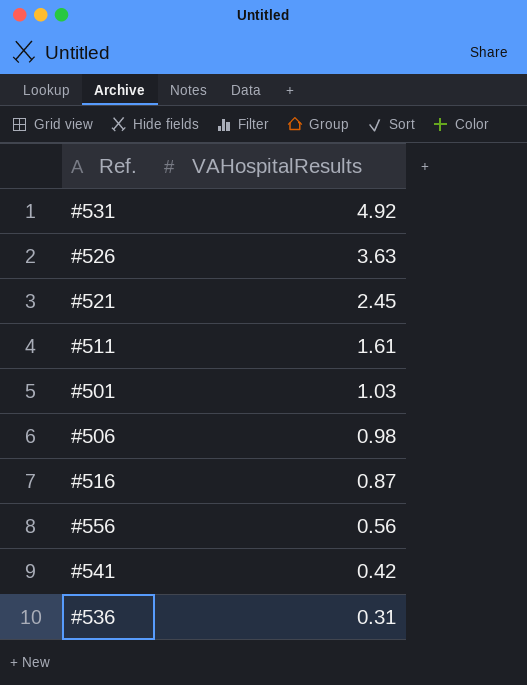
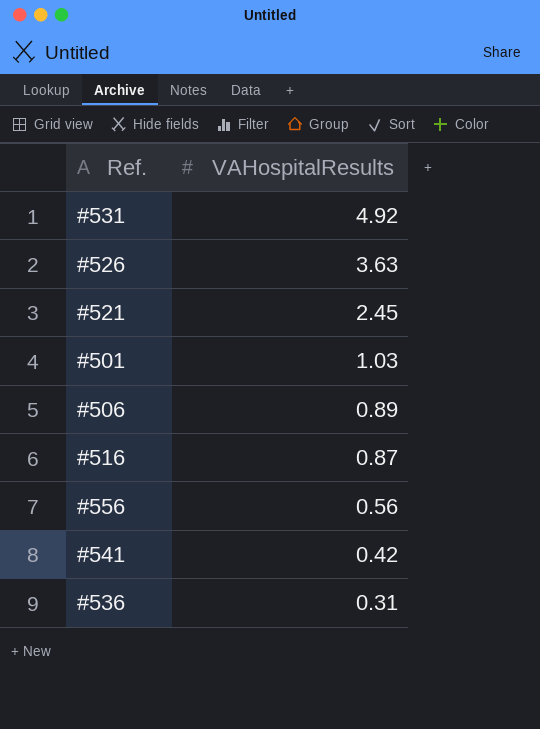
row #511: 1.61 -> none
#506 | VAHospitalResults: 0.98 -> 0.89

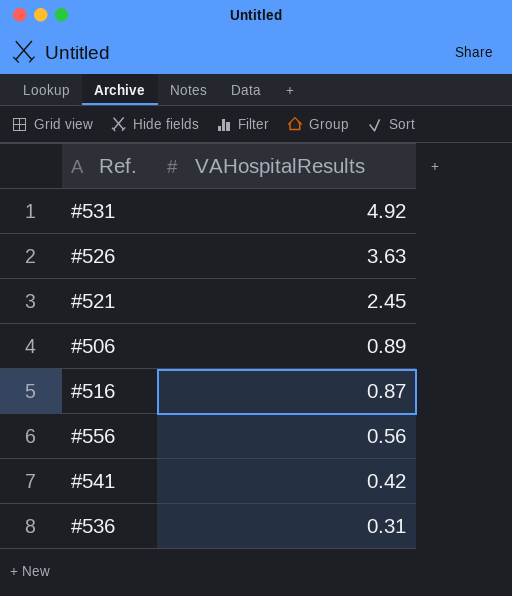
row #501: 1.03 -> none

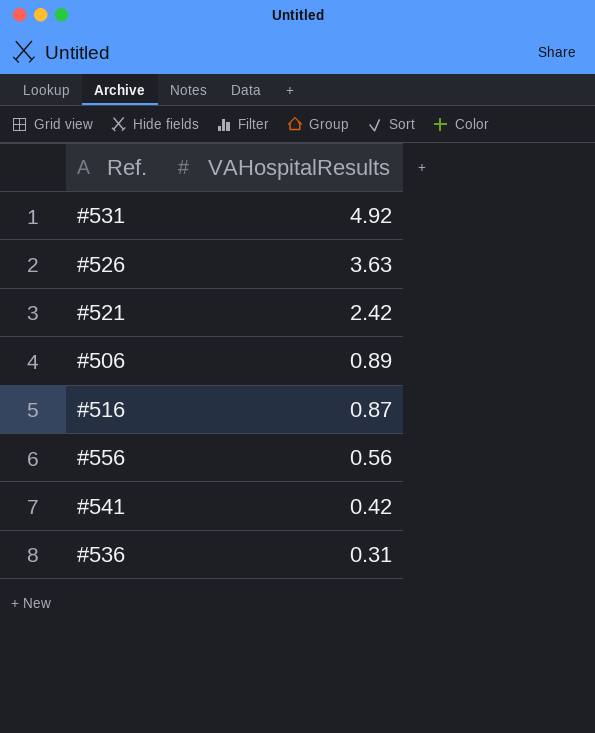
#521 | VAHospitalResults: 2.45 -> 2.42

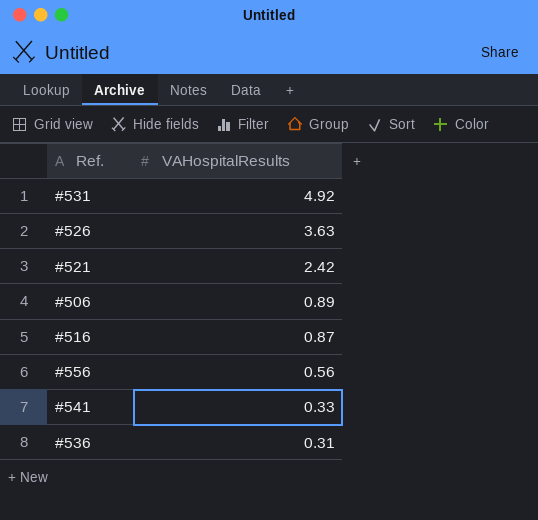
#541 | VAHospitalResults: 0.42 -> 0.33

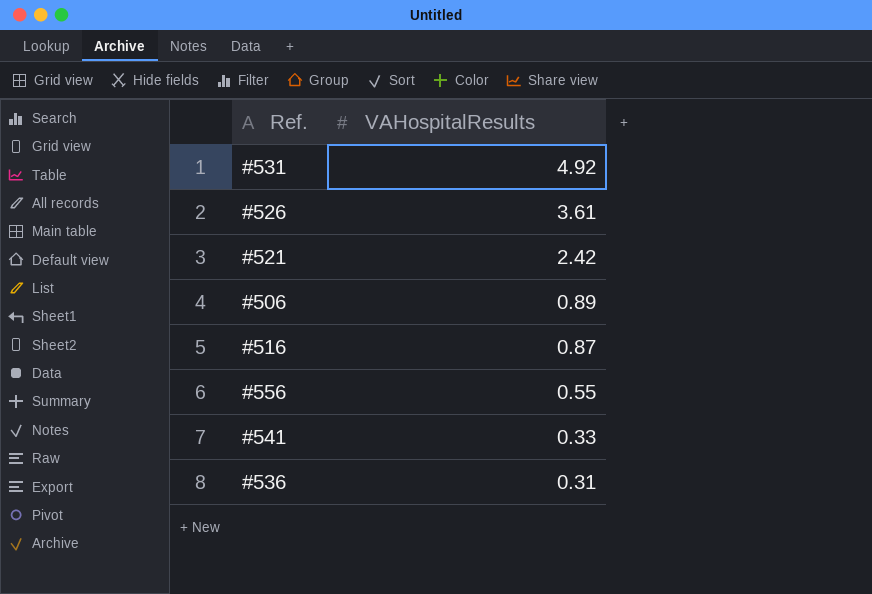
#526 | VAHospitalResults: 3.63 -> 3.61
#556 | VAHospitalResults: 0.56 -> 0.55

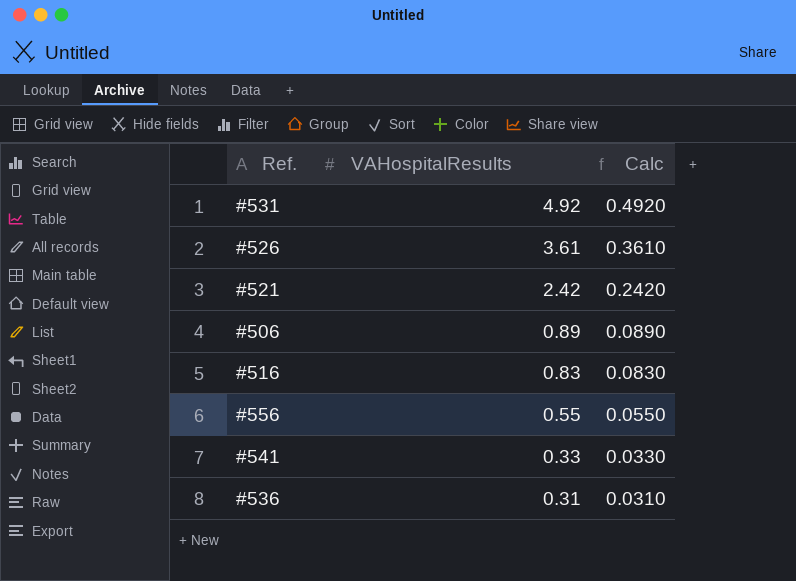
column Calc | formula: none -> [VAHospitalResults] * 0.1
#516 | VAHospitalResults: 0.87 -> 0.83

